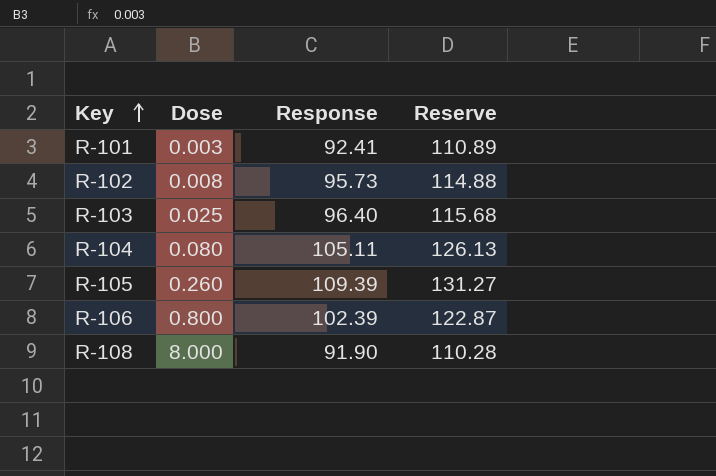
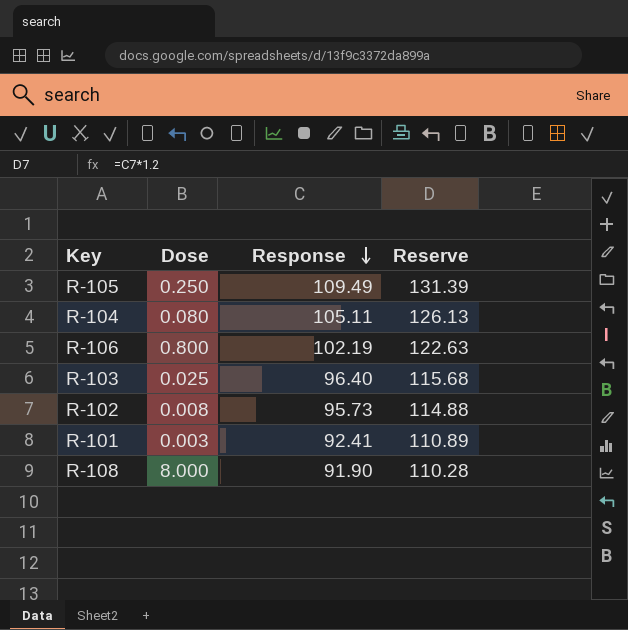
row order: Key ascending -> Response descending
R-105 | Dose: 0.260 -> 0.250
R-105 | Response: 109.39 -> 109.49
R-105 | Reserve: 131.27 -> 131.39
R-106 | Response: 102.39 -> 102.19
R-106 | Reserve: 122.87 -> 122.63

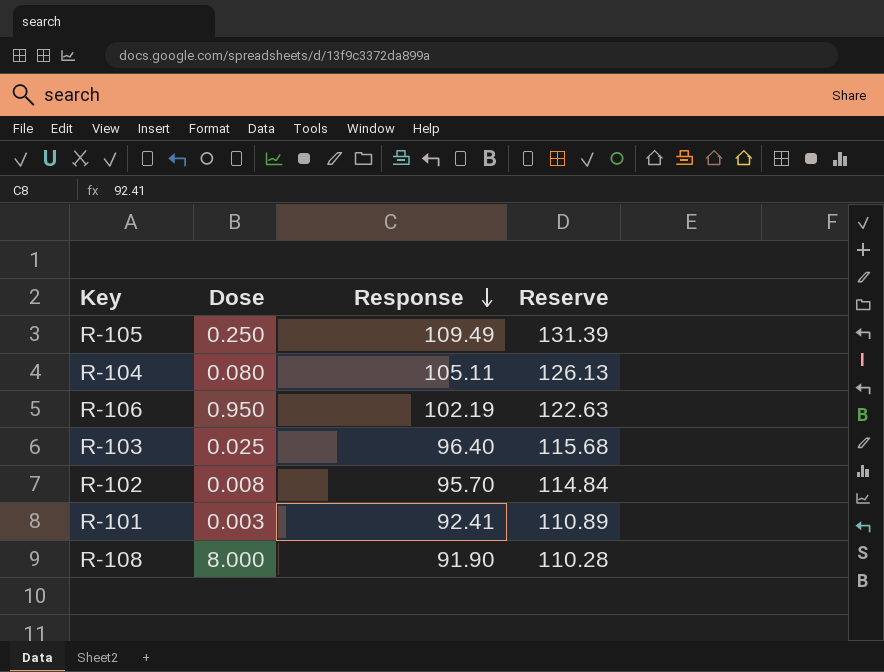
R-106 | Dose: 0.800 -> 0.950
R-102 | Response: 95.73 -> 95.70
R-102 | Reserve: 114.88 -> 114.84

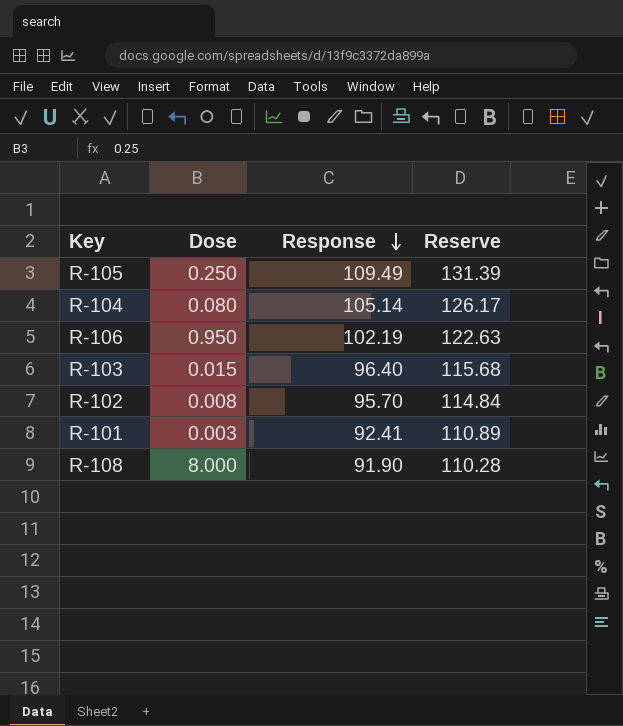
R-104 | Response: 105.11 -> 105.14
R-104 | Reserve: 126.13 -> 126.17
R-103 | Dose: 0.025 -> 0.015

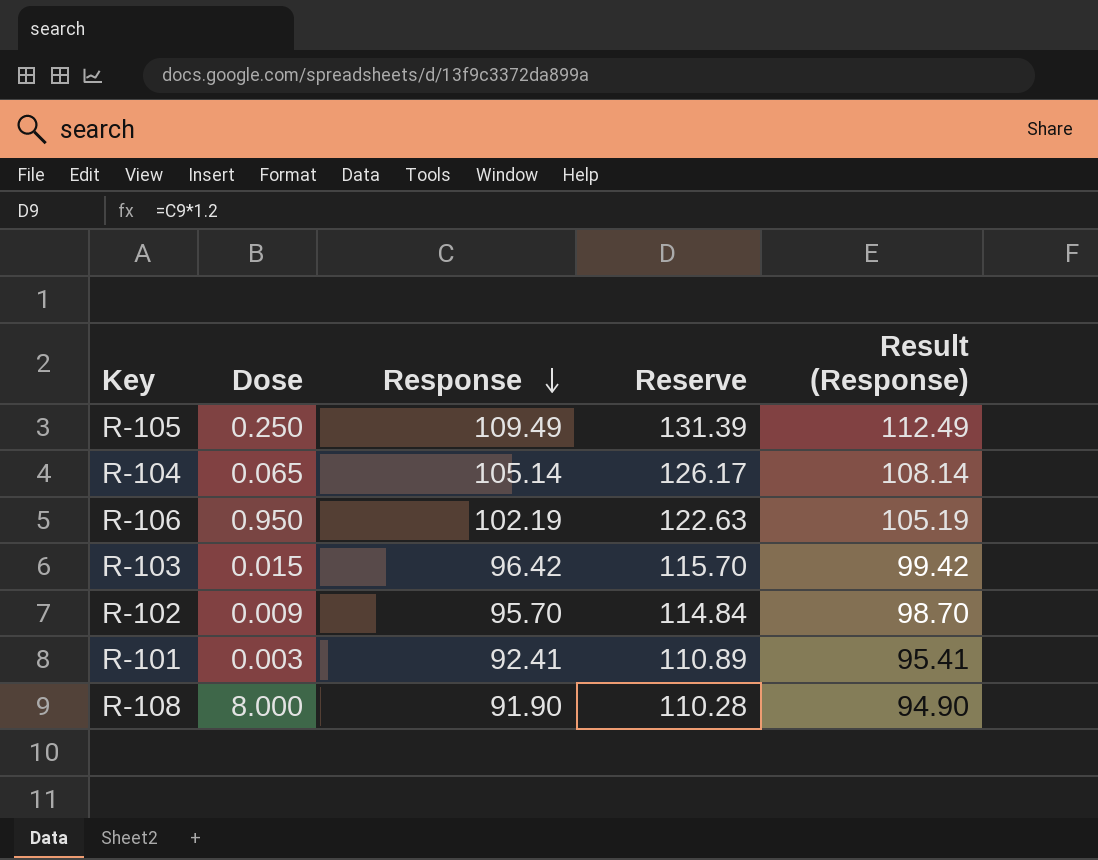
column Result (Response) | formula: none -> [Response] + 3
R-104 | Dose: 0.080 -> 0.065
R-103 | Response: 96.40 -> 96.42
R-103 | Reserve: 115.68 -> 115.70
R-102 | Dose: 0.008 -> 0.009

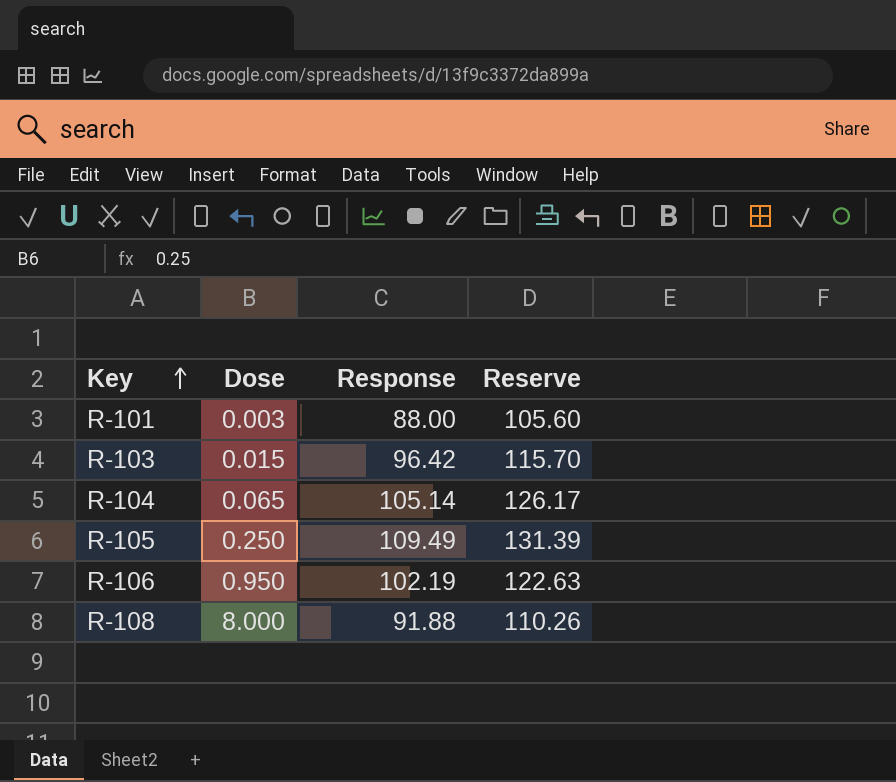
row order: Response descending -> Key ascending
column Result (Response) | formula: [Response] + 3 -> none
row R-102: 0.009 | 95.70 | 114.84 | 98.70 -> none
R-101 | Response: 92.41 -> 88.00
R-101 | Reserve: 110.89 -> 105.60
R-108 | Response: 91.90 -> 91.88
R-108 | Reserve: 110.28 -> 110.26

